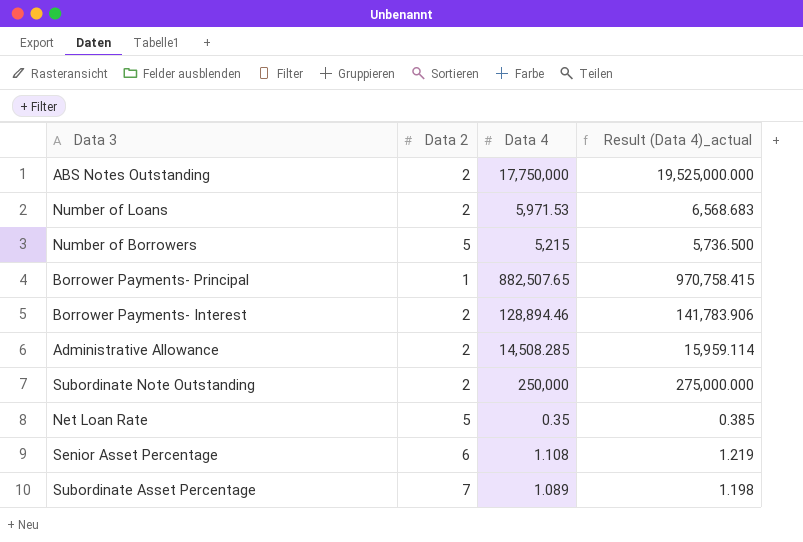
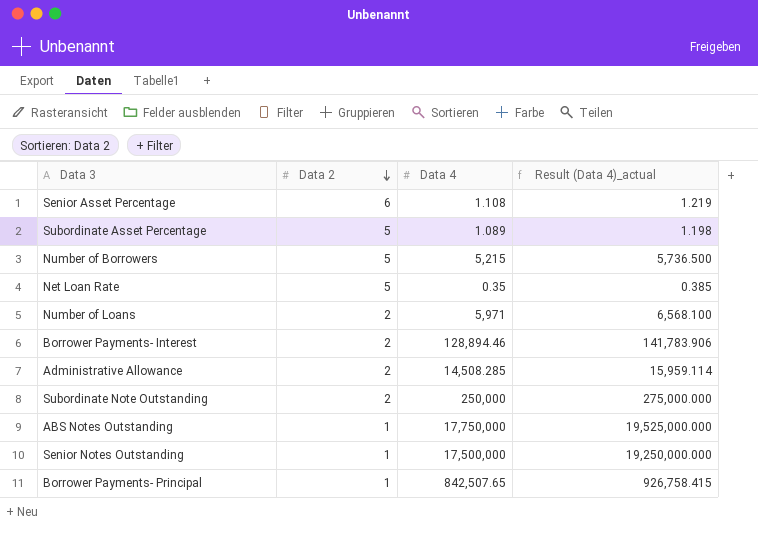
row order: none -> Data 2 descending
Subordinate Asset Percentage | Data 2: 7 -> 5
Number of Loans | Data 4: 5,971.53 -> 5,971
Number of Loans | Result (Data 4)_actual: 6,568.683 -> 6,568.100
ABS Notes Outstanding | Data 2: 2 -> 1
row Senior Notes Outstanding: none -> 1 | 17,500,000 | 19,250,000.000
Borrower Payments- Principal | Data 4: 882,507.65 -> 842,507.65
Borrower Payments- Principal | Result (Data 4)_actual: 970,758.415 -> 926,758.415

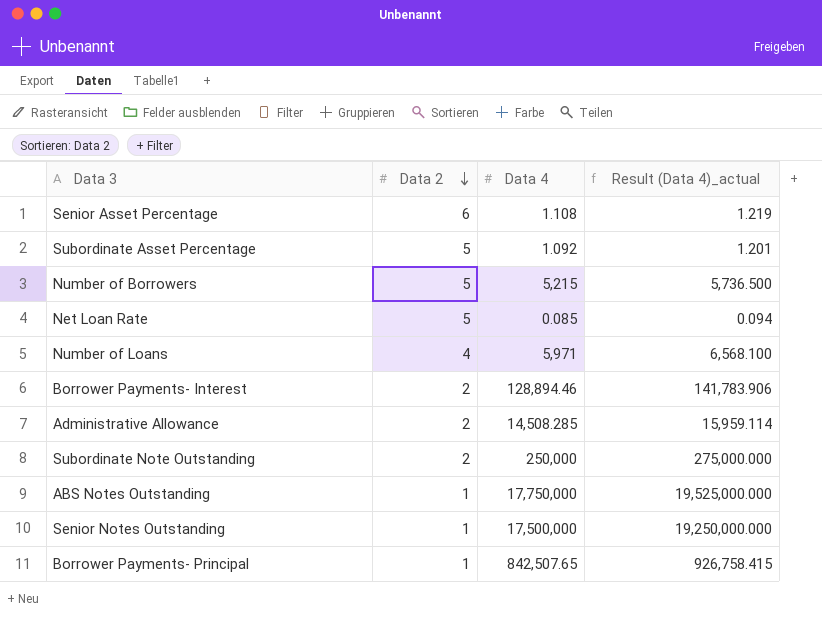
Subordinate Asset Percentage | Data 4: 1.089 -> 1.092
Subordinate Asset Percentage | Result (Data 4)_actual: 1.198 -> 1.201
Net Loan Rate | Data 4: 0.35 -> 0.085
Net Loan Rate | Result (Data 4)_actual: 0.385 -> 0.094
Number of Loans | Data 2: 2 -> 4

